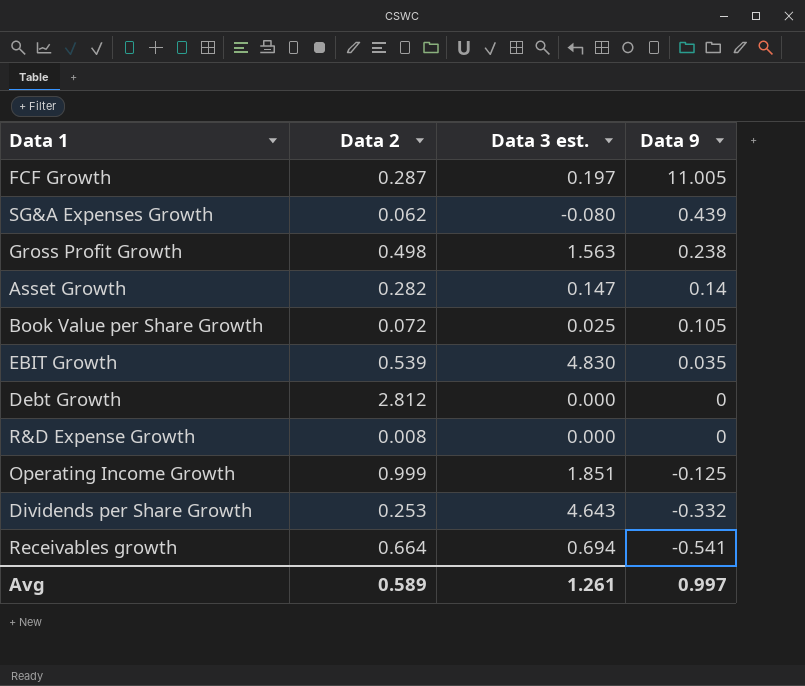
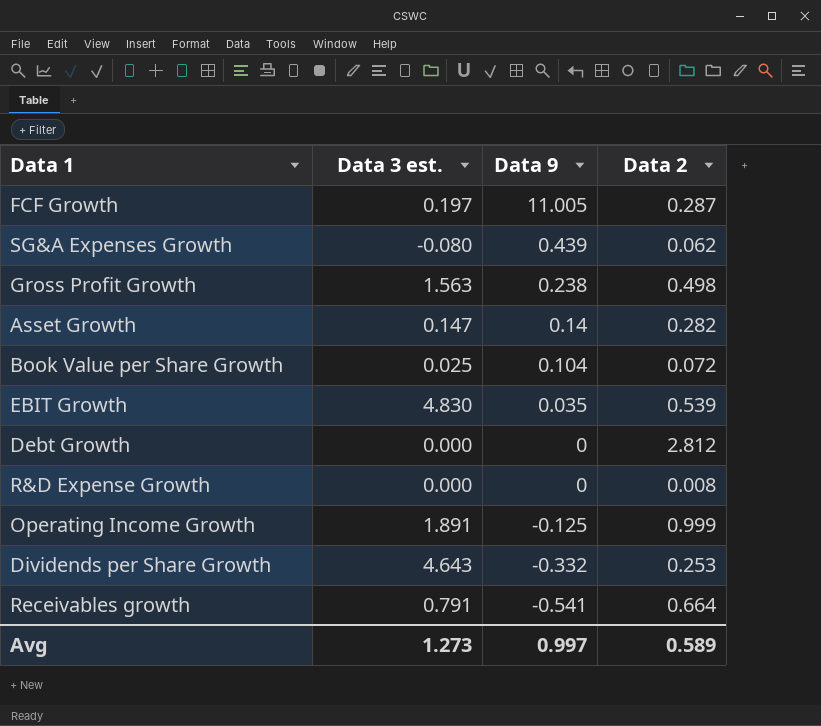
column Data 2 | position: 2 -> 4
Book Value per Share Growth | Data 9: 0.105 -> 0.104
Operating Income Growth | Data 3 est.: 1.851 -> 1.891
Receivables growth | Data 3 est.: 0.694 -> 0.791
Avg | Data 3 est.: 1.261 -> 1.273

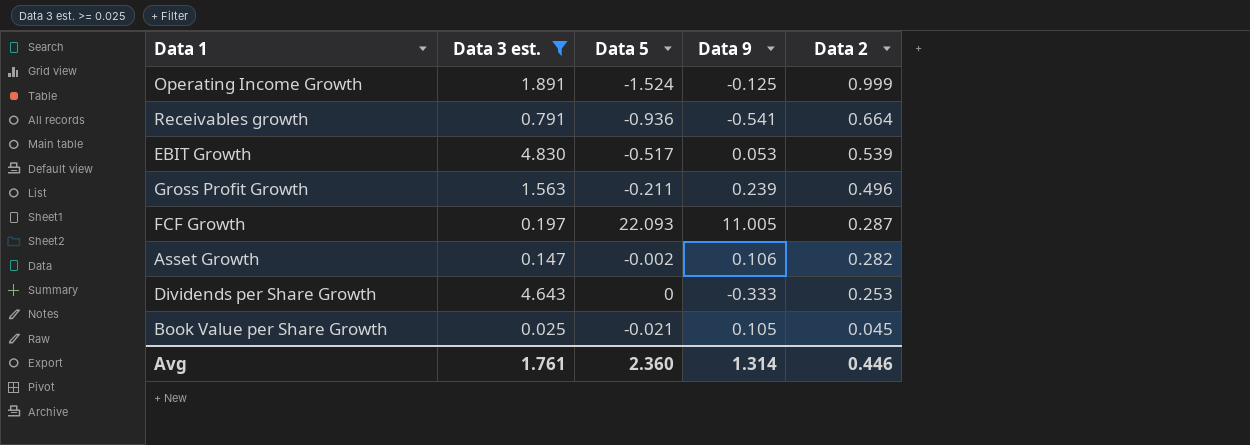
filter: none -> Data 3 est. >= 0.025
row order: Data 9 descending -> Data 2 descending
column Data 5 | position: none -> 3
EBIT Growth | Data 9: 0.035 -> 0.053
Gross Profit Growth | Data 9: 0.238 -> 0.239
Gross Profit Growth | Data 2: 0.498 -> 0.496
Asset Growth | Data 9: 0.14 -> 0.106
Dividends per Share Growth | Data 9: -0.332 -> -0.333
Book Value per Share Growth | Data 9: 0.104 -> 0.105
Book Value per Share Growth | Data 2: 0.072 -> 0.045
Avg | Data 3 est.: 1.273 -> 1.761
Avg | Data 9: 0.997 -> 1.314
Avg | Data 2: 0.589 -> 0.446

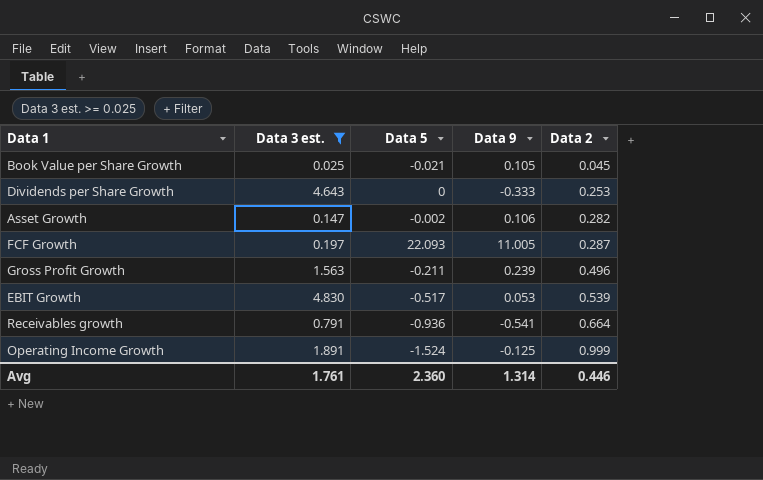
row order: Data 2 descending -> Data 2 ascending

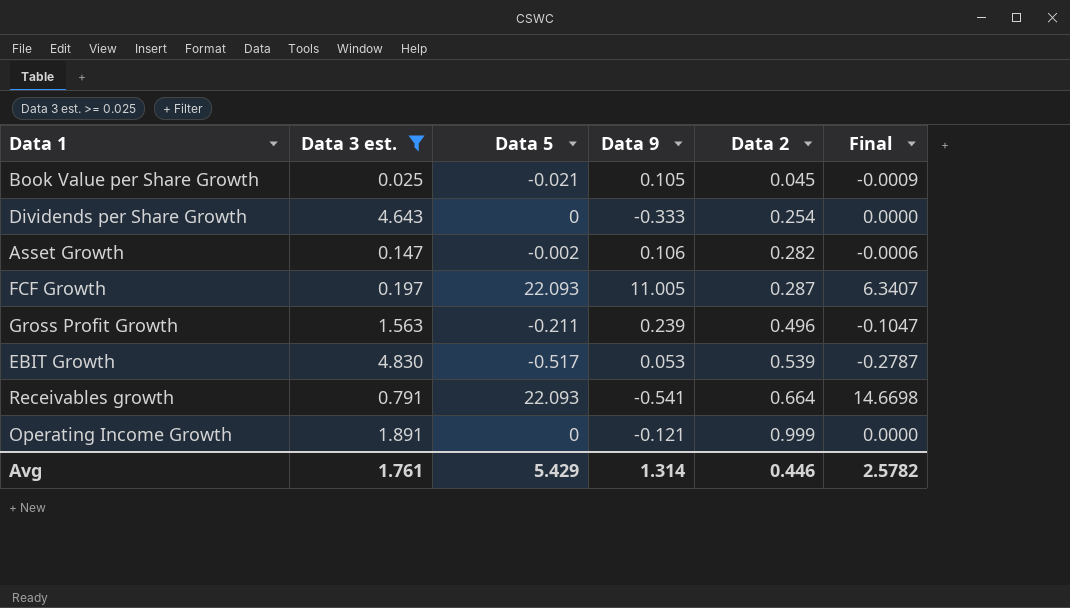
column Final | formula: none -> [Data 5] * [Data 2]
Dividends per Share Growth | Data 2: 0.253 -> 0.254
Receivables growth | Data 5: -0.936 -> 22.093
Operating Income Growth | Data 5: -1.524 -> 0
Operating Income Growth | Data 9: -0.125 -> -0.121
Avg | Data 5: 2.360 -> 5.429

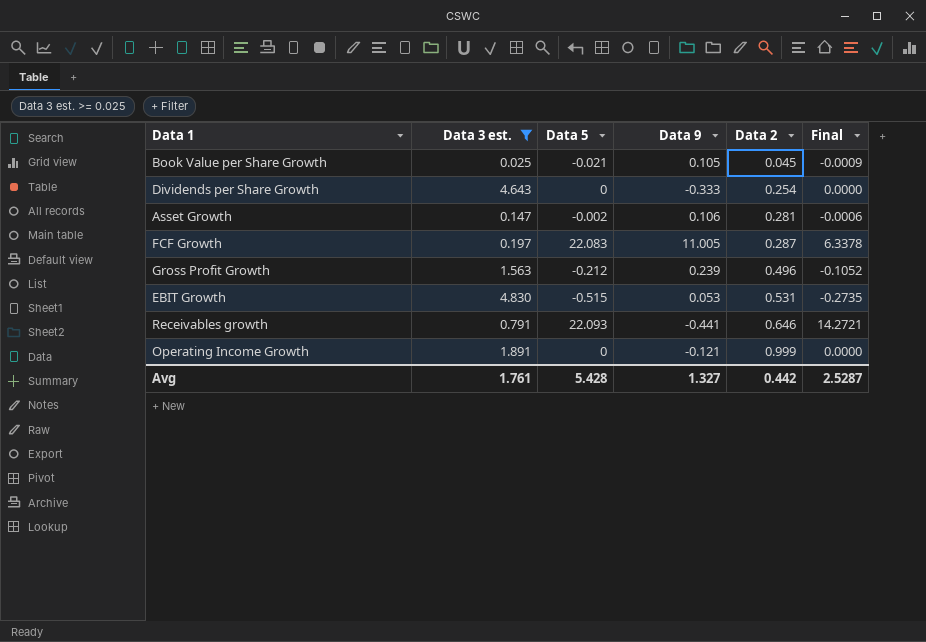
Asset Growth | Data 2: 0.282 -> 0.281
FCF Growth | Data 5: 22.093 -> 22.083
FCF Growth | Final: 6.3407 -> 6.3378
Gross Profit Growth | Data 5: -0.211 -> -0.212
Gross Profit Growth | Final: -0.1047 -> -0.1052
EBIT Growth | Data 5: -0.517 -> -0.515
EBIT Growth | Data 2: 0.539 -> 0.531
EBIT Growth | Final: -0.2787 -> -0.2735
Receivables growth | Data 9: -0.541 -> -0.441
Receivables growth | Data 2: 0.664 -> 0.646
Receivables growth | Final: 14.6698 -> 14.2721
Avg | Data 5: 5.429 -> 5.428
Avg | Data 9: 1.314 -> 1.327
Avg | Data 2: 0.446 -> 0.442
Avg | Final: 2.5782 -> 2.5287

